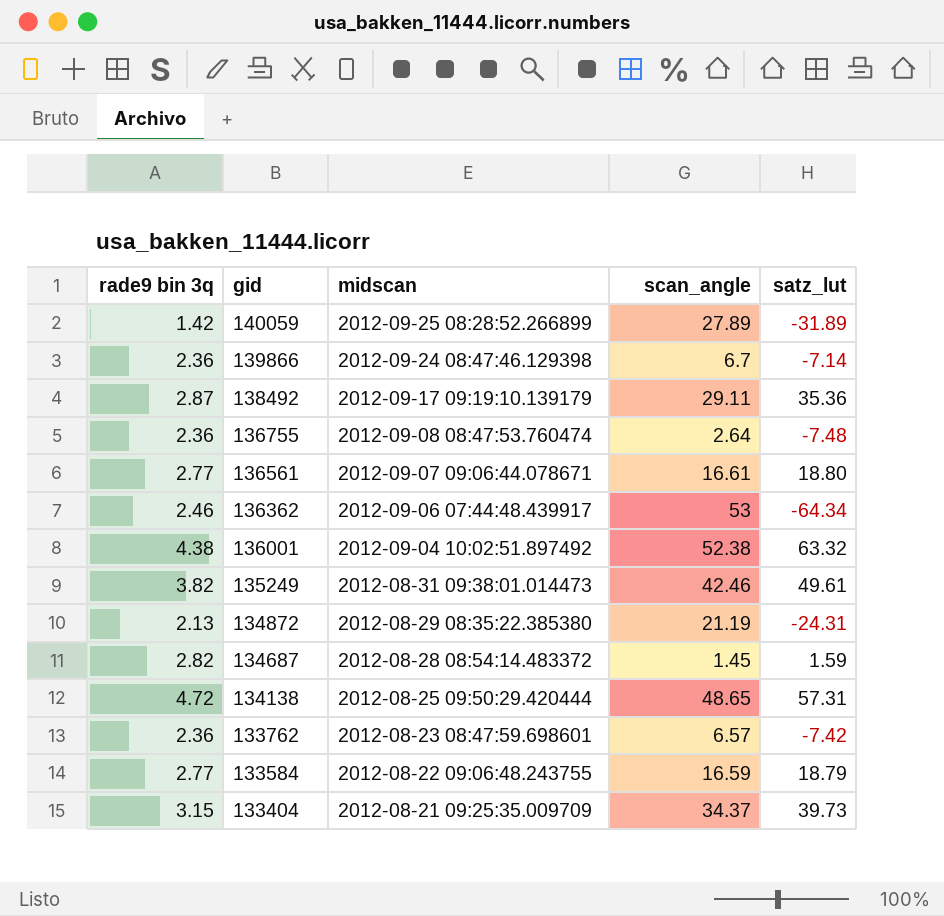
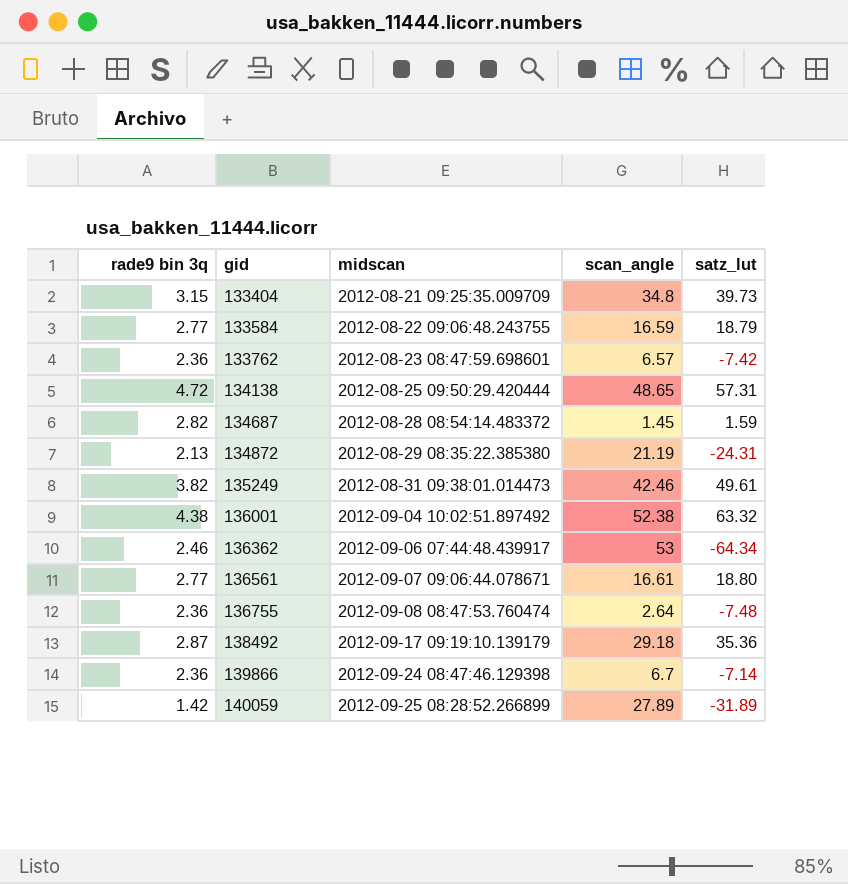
row order: gid descending -> gid ascending
133404 | scan_angle: 34.37 -> 34.8
138492 | scan_angle: 29.11 -> 29.18

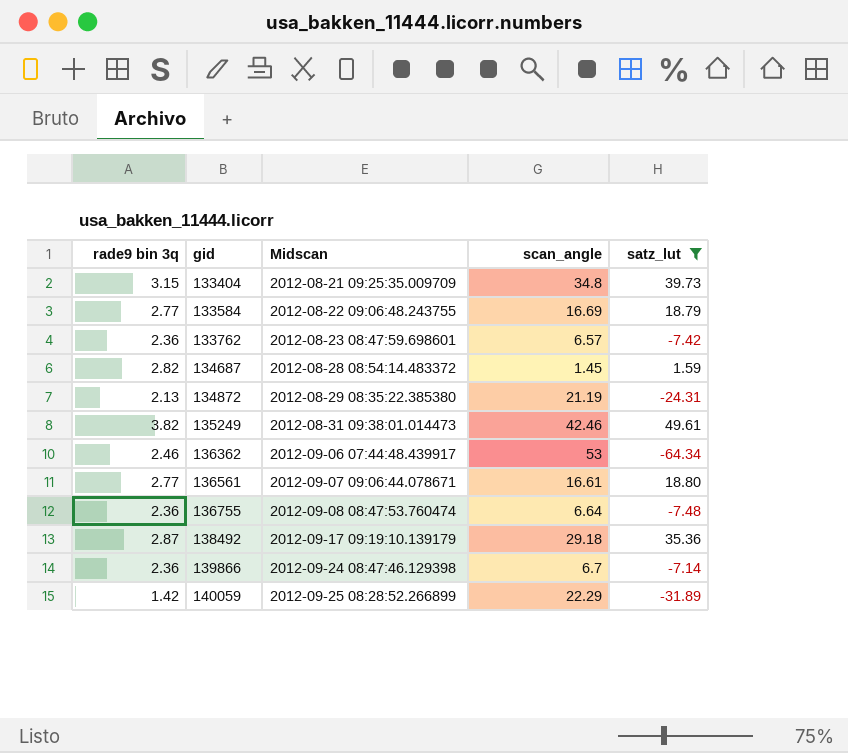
filter: none -> satz_lut <= 49.61
column name: midscan -> Midscan
133584 | scan_angle: 16.59 -> 16.69
136755 | scan_angle: 2.64 -> 6.64
140059 | scan_angle: 27.89 -> 22.29

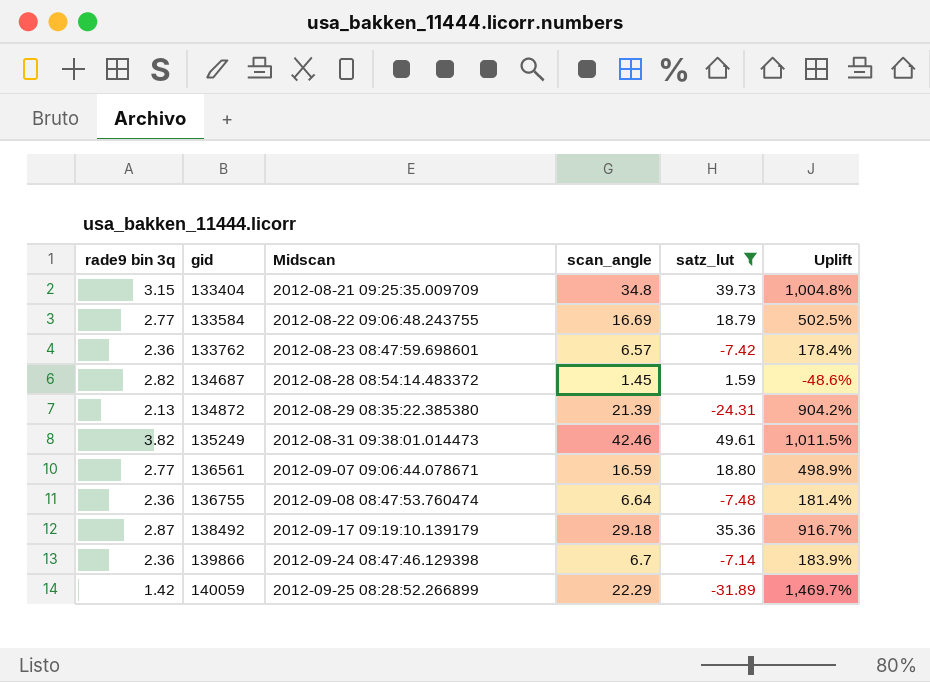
column Uplift | formula: none -> ([scan_angle] - [rade9 bin 3q]) / [rade9 bin 3q]
row 136362: 2.46 | 2012-09-06 07:44:48.439917 | 53 | -64.34 -> none
134872 | scan_angle: 21.19 -> 21.39
136561 | scan_angle: 16.61 -> 16.59

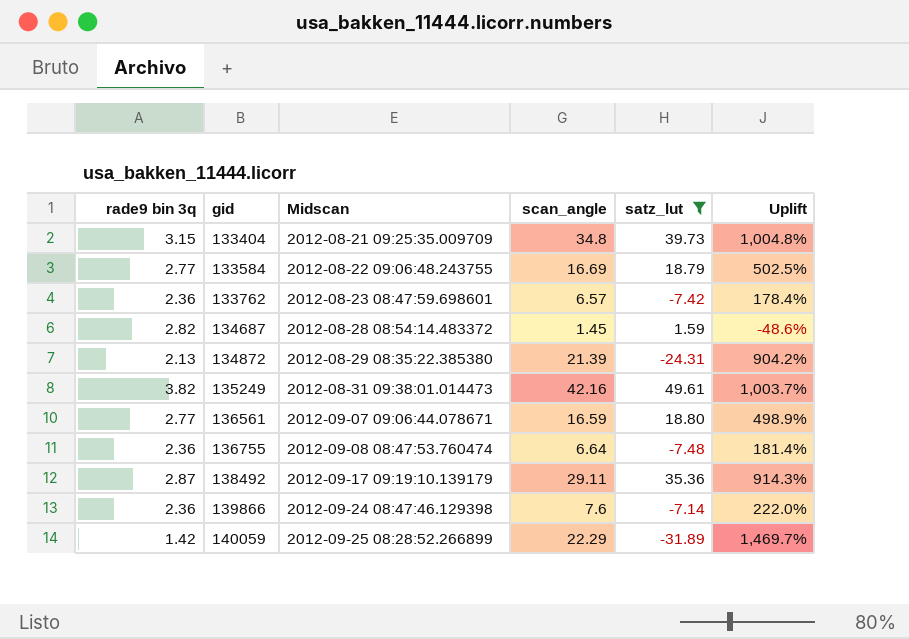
135249 | scan_angle: 42.46 -> 42.16
135249 | Uplift: 1,011.5% -> 1,003.7%
138492 | scan_angle: 29.18 -> 29.11
138492 | Uplift: 916.7% -> 914.3%
139866 | scan_angle: 6.7 -> 7.6
139866 | Uplift: 183.9% -> 222.0%

